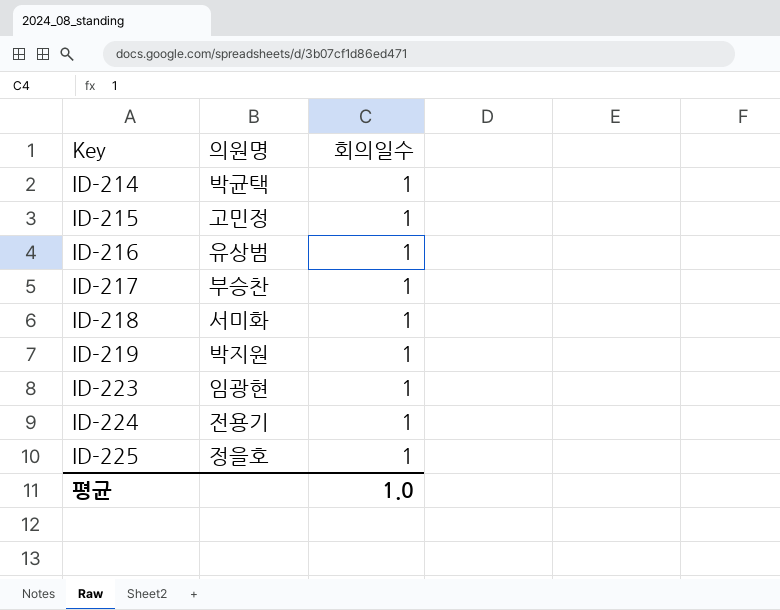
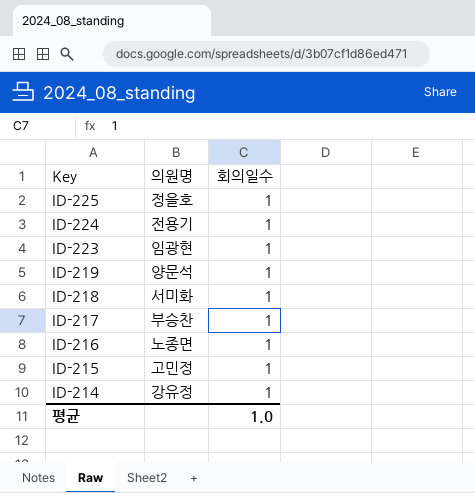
row order: Key ascending -> Key descending
ID-219 | 의원명: 박지원 -> 양문석
ID-216 | 의원명: 유상범 -> 노종면
ID-214 | 의원명: 박균택 -> 강유정

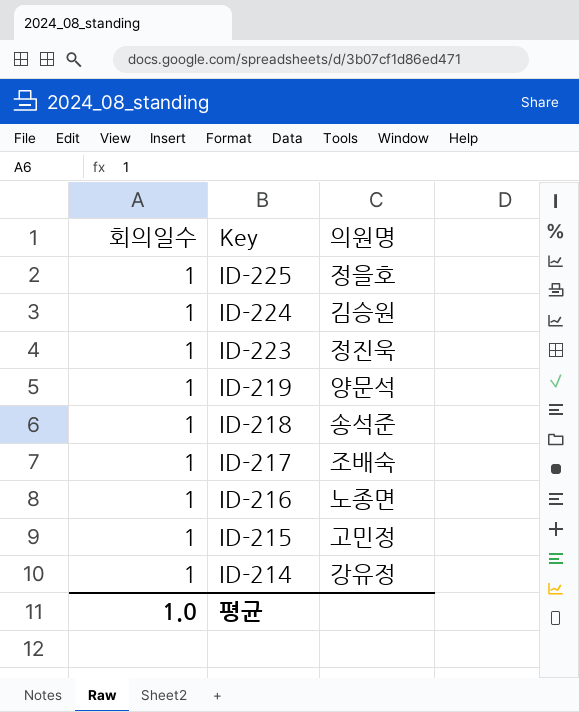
column 회의일수 | position: 3 -> 1
ID-224 | 의원명: 전용기 -> 김승원
ID-223 | 의원명: 임광현 -> 정진욱
ID-218 | 의원명: 서미화 -> 송석준
ID-217 | 의원명: 부승찬 -> 조배숙

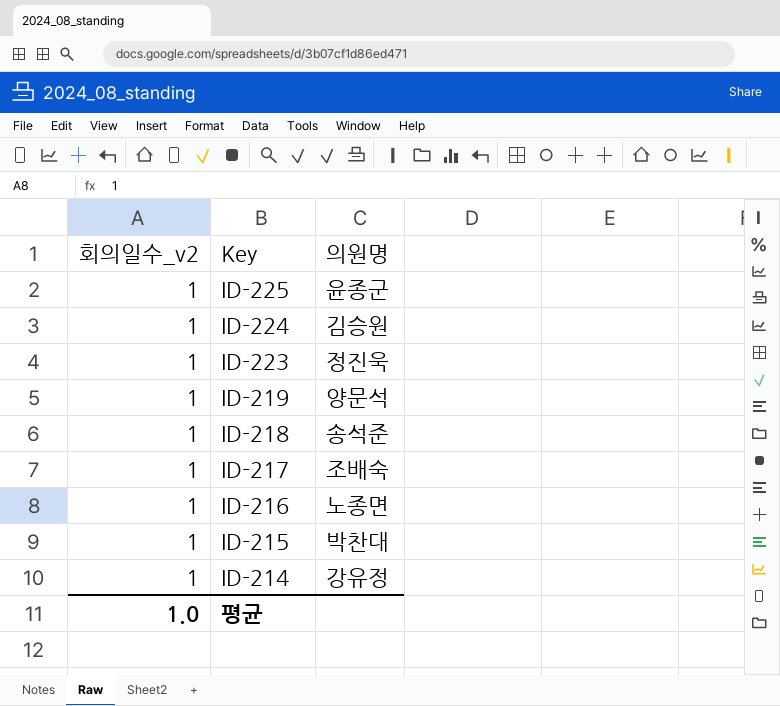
column name: 회의일수 -> 회의일수_v2
ID-225 | 의원명: 정을호 -> 윤종군
ID-215 | 의원명: 고민정 -> 박찬대

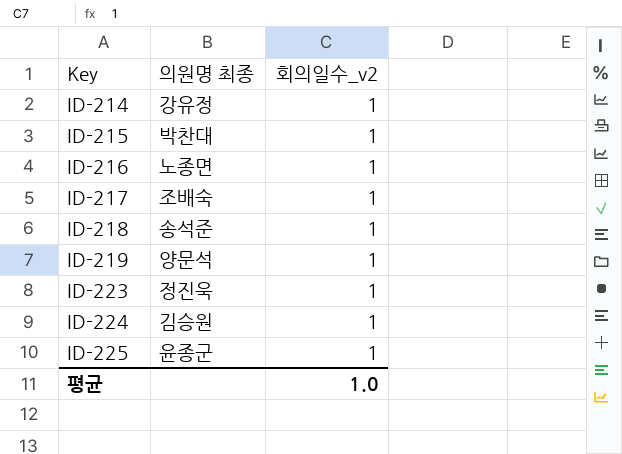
row order: Key descending -> Key ascending
column name: 의원명 -> 의원명 최종
column 회의일수_v2 | position: 1 -> 3

